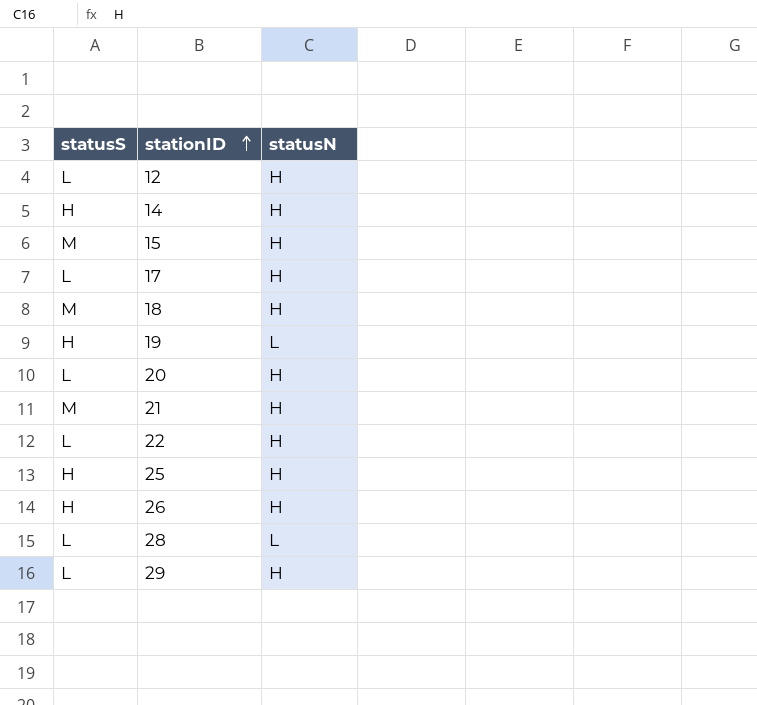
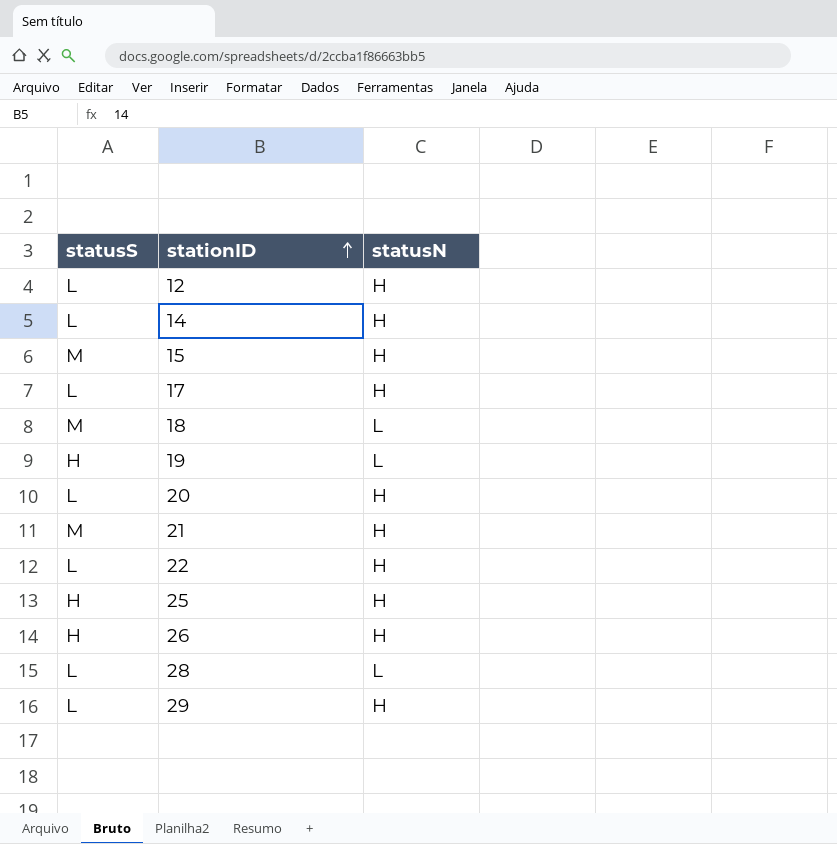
14 | statusS: H -> L
18 | statusN: H -> L

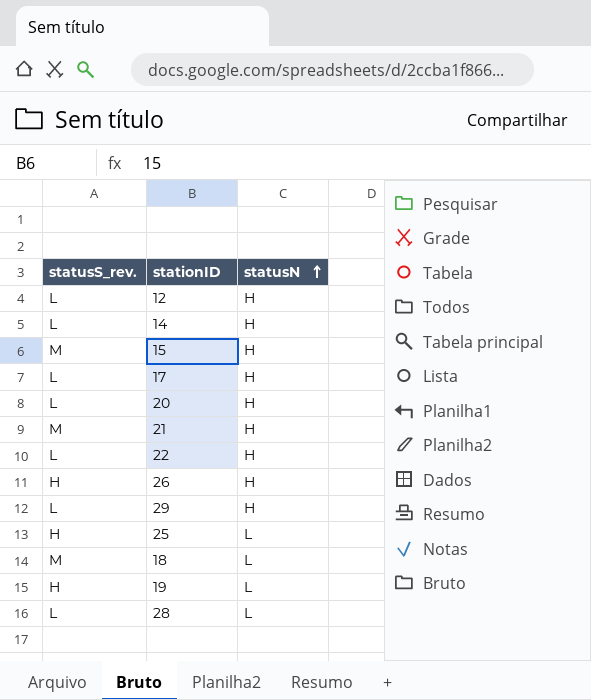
row order: stationID ascending -> statusN ascending
column name: statusS -> statusS_rev.
25 | statusN: H -> L

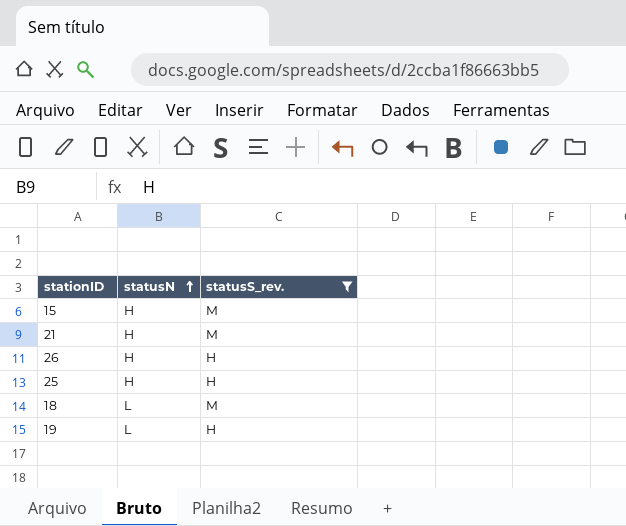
filter: none -> statusS_rev. != L
column statusS_rev. | position: 1 -> 3
25 | statusN: L -> H

